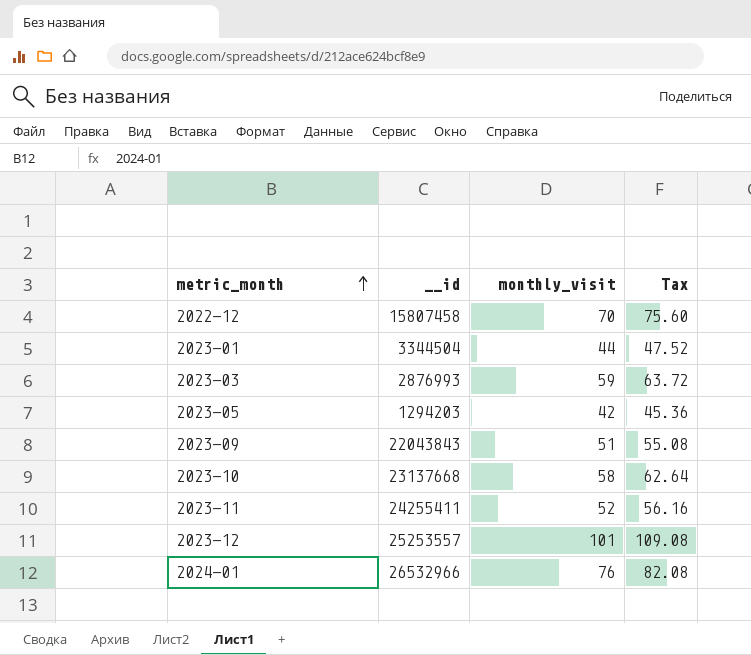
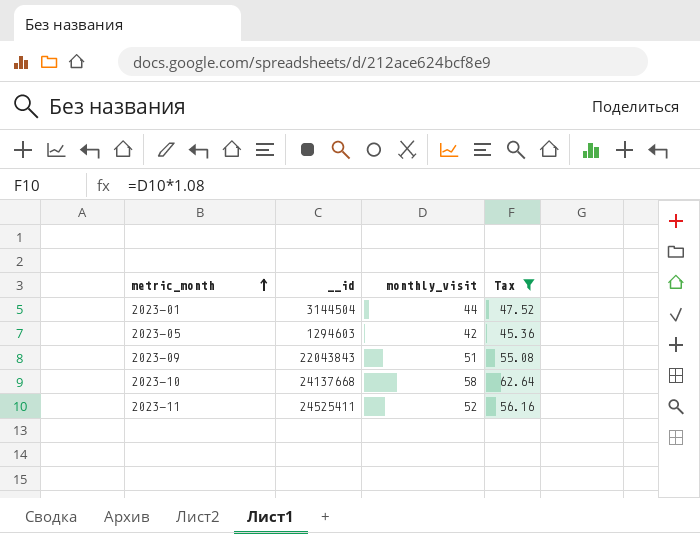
filter: none -> Tax <= 62.64
2023-01 | __id: 3344504 -> 3144504
2023-05 | __id: 1294203 -> 1294603
2023-10 | __id: 23137668 -> 24137668
2023-11 | __id: 24255411 -> 24525411

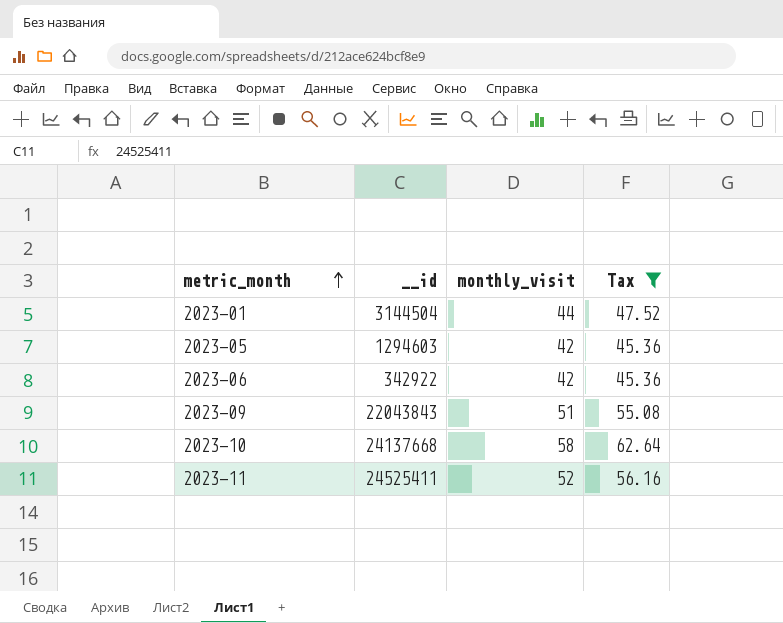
row 2023-06: none -> 342922 | 42 | 45.36

